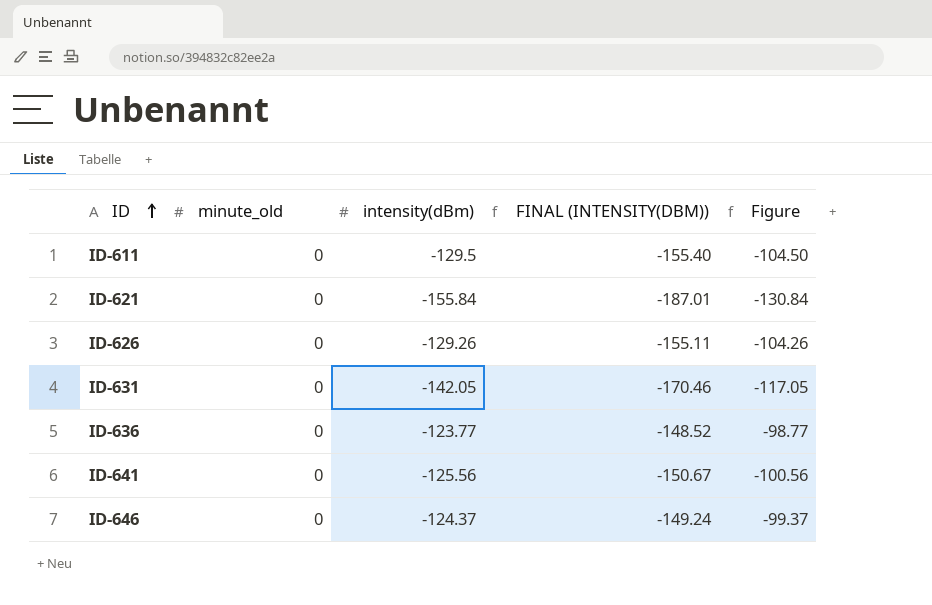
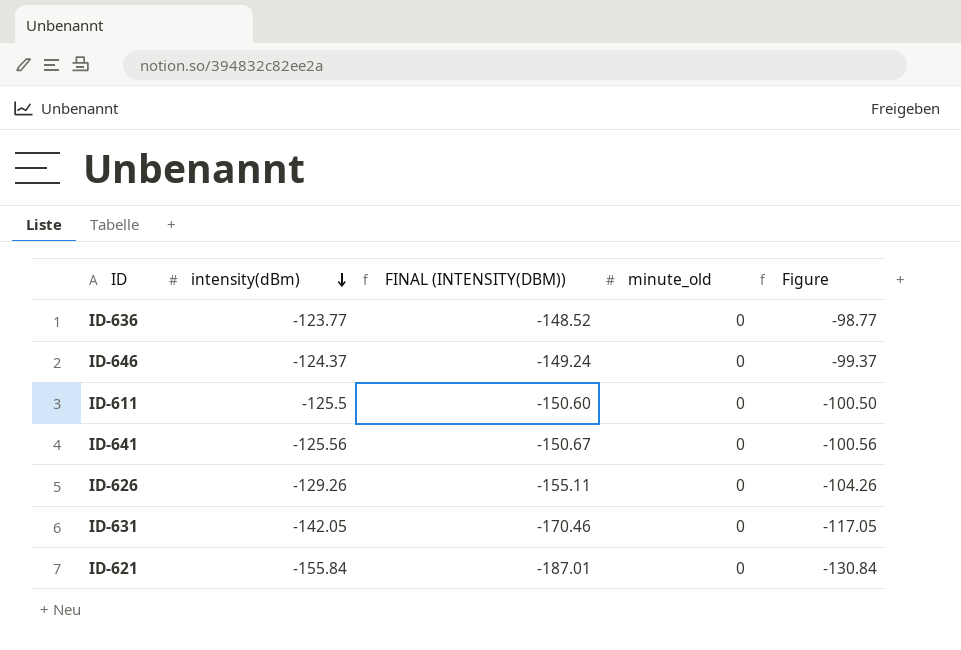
row order: ID ascending -> intensity(dBm) descending
column minute_old | position: 2 -> 4
ID-611 | intensity(dBm): -129.5 -> -125.5
ID-611 | FINAL (INTENSITY(DBM)): -155.40 -> -150.60
ID-611 | Figure: -104.50 -> -100.50

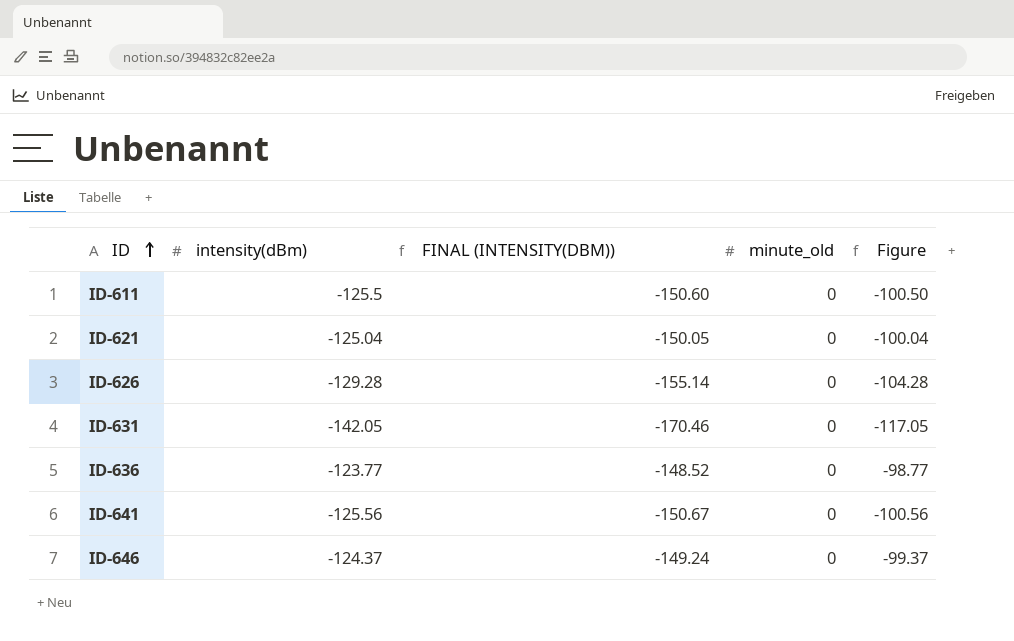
row order: intensity(dBm) descending -> ID ascending
ID-621 | intensity(dBm): -155.84 -> -125.04
ID-621 | FINAL (INTENSITY(DBM)): -187.01 -> -150.05
ID-621 | Figure: -130.84 -> -100.04
ID-626 | intensity(dBm): -129.26 -> -129.28
ID-626 | FINAL (INTENSITY(DBM)): -155.11 -> -155.14
ID-626 | Figure: -104.26 -> -104.28

